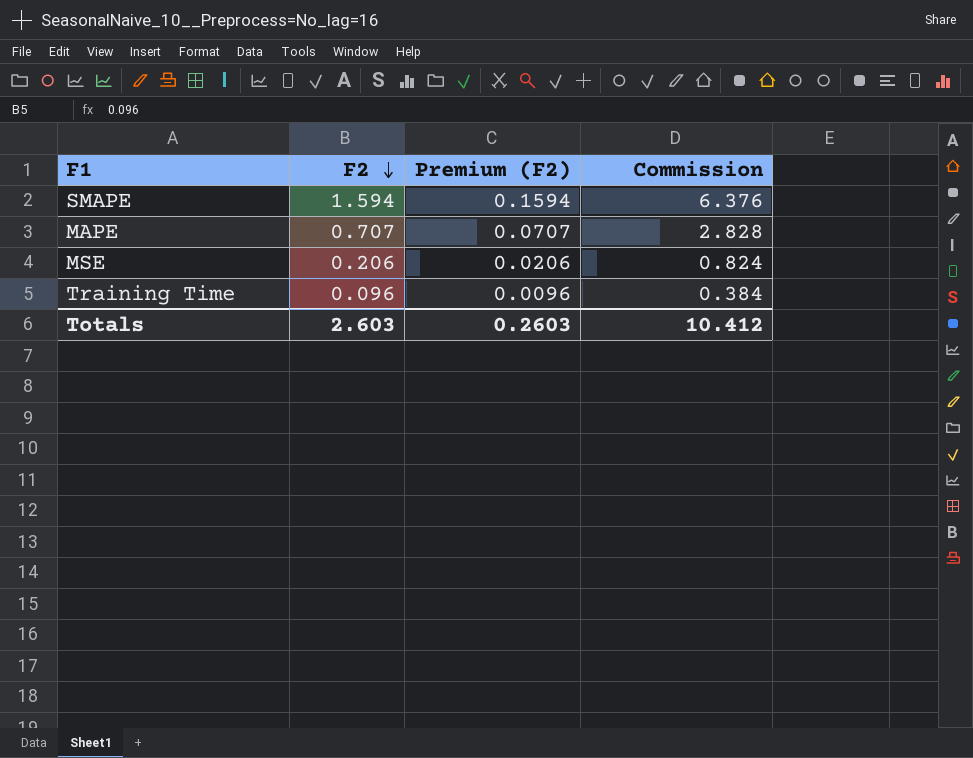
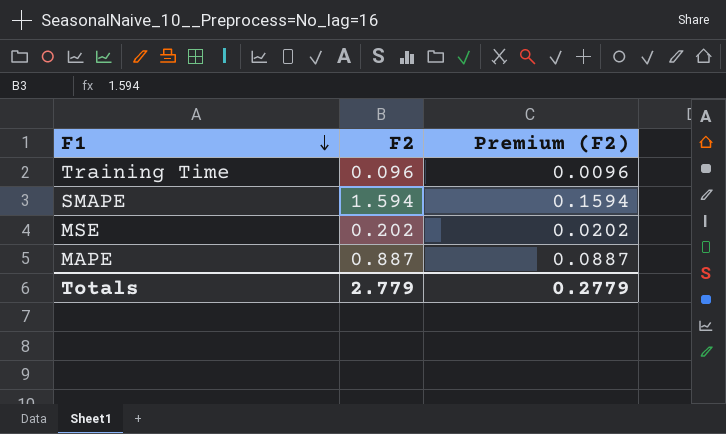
row order: F2 descending -> F1 descending
column Commission | formula: [F2] * 4 -> none
MSE | F2: 0.206 -> 0.202
MSE | Premium (F2): 0.0206 -> 0.0202
MAPE | F2: 0.707 -> 0.887
MAPE | Premium (F2): 0.0707 -> 0.0887
Totals | F2: 2.603 -> 2.779
Totals | Premium (F2): 0.2603 -> 0.2779

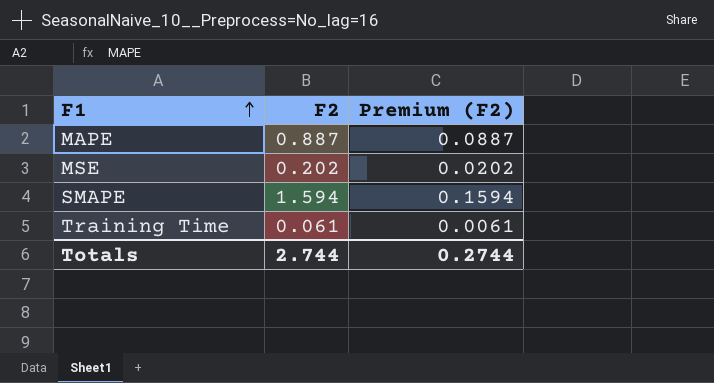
row order: F1 descending -> F1 ascending
Training Time | F2: 0.096 -> 0.061
Training Time | Premium (F2): 0.0096 -> 0.0061
Totals | F2: 2.779 -> 2.744
Totals | Premium (F2): 0.2779 -> 0.2744

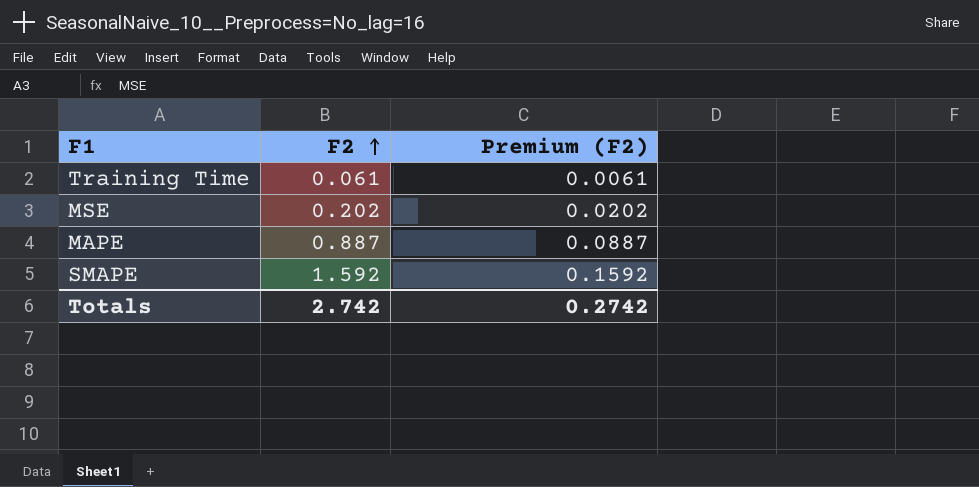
row order: F1 ascending -> F2 ascending
SMAPE | F2: 1.594 -> 1.592
SMAPE | Premium (F2): 0.1594 -> 0.1592
Totals | F2: 2.744 -> 2.742
Totals | Premium (F2): 0.2744 -> 0.2742

